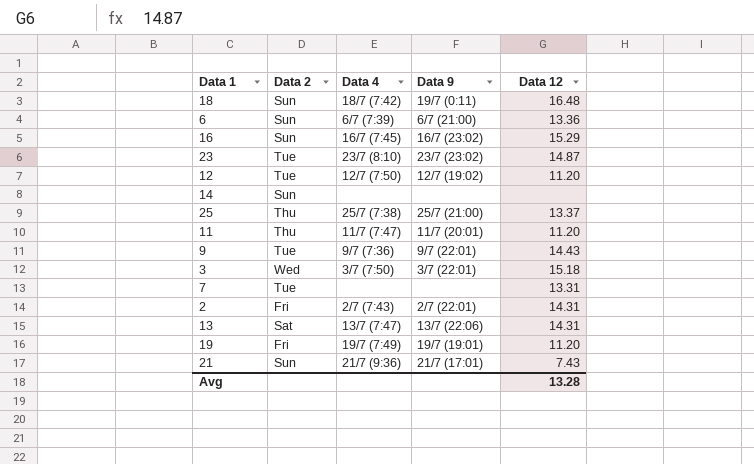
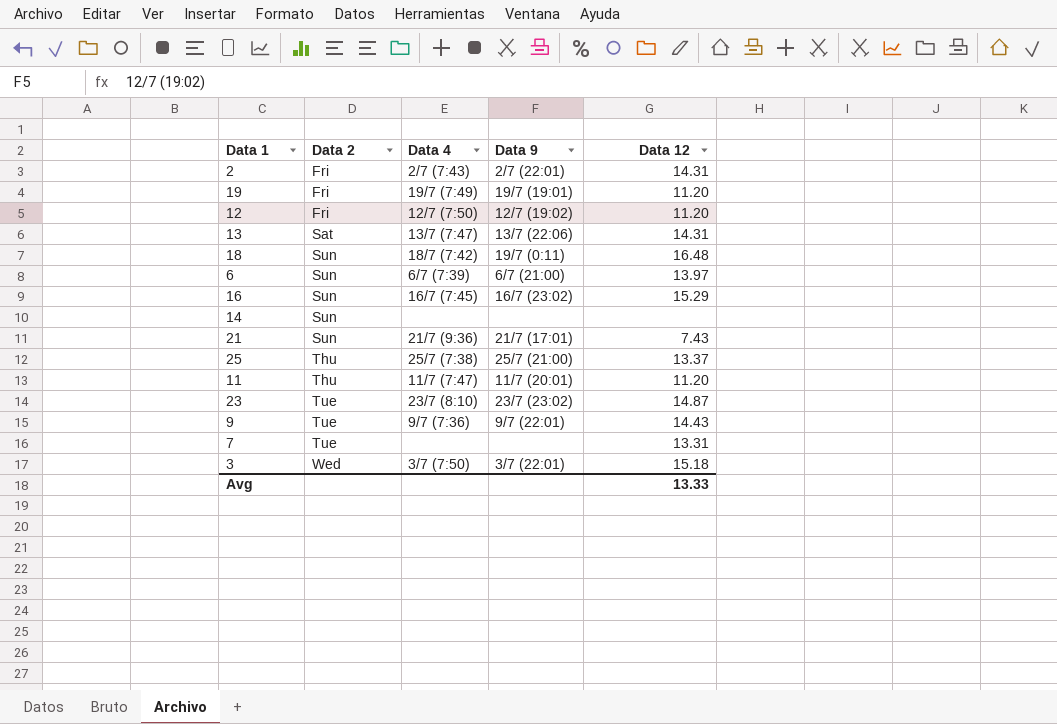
row order: none -> Data 2 ascending
12 | Data 2: Tue -> Fri
6 | Data 12: 13.36 -> 13.97
Avg | Data 12: 13.28 -> 13.33

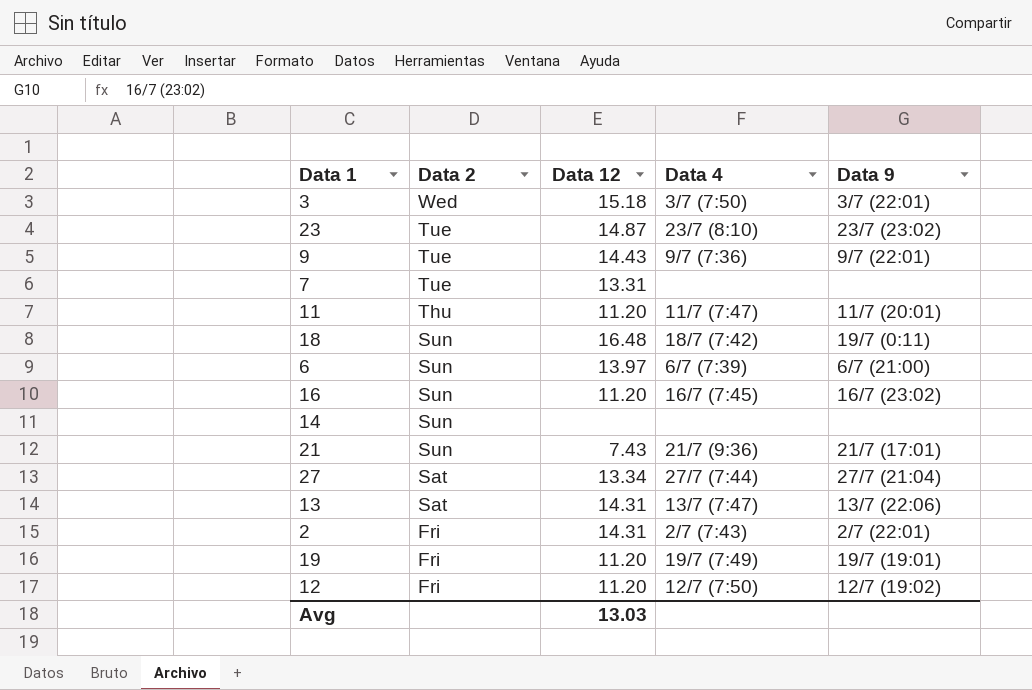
row order: Data 2 ascending -> Data 2 descending
column Data 12 | position: 5 -> 3
row 25: Thu | 25/7 (7:38) | 25/7 (21:00) | 13.37 -> none
16 | Data 12: 15.29 -> 11.20
row 27: none -> Sat | 13.34 | 27/7 (7:44) | 27/7 (21:04)
Avg | Data 12: 13.33 -> 13.03

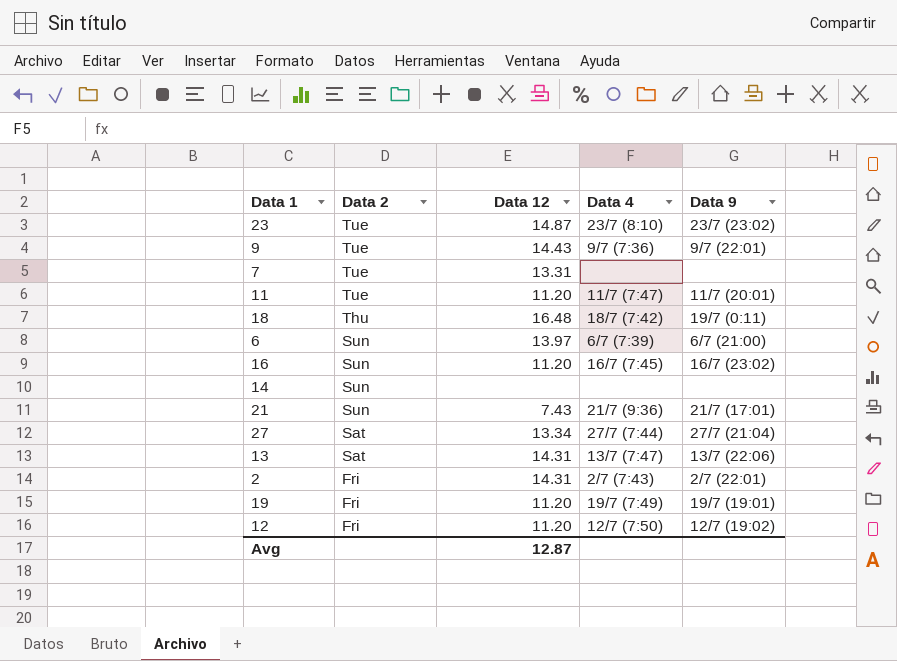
row 3: Wed | 15.18 | 3/7 (7:50) | 3/7 (22:01) -> none
11 | Data 2: Thu -> Tue
18 | Data 2: Sun -> Thu
Avg | Data 12: 13.03 -> 12.87

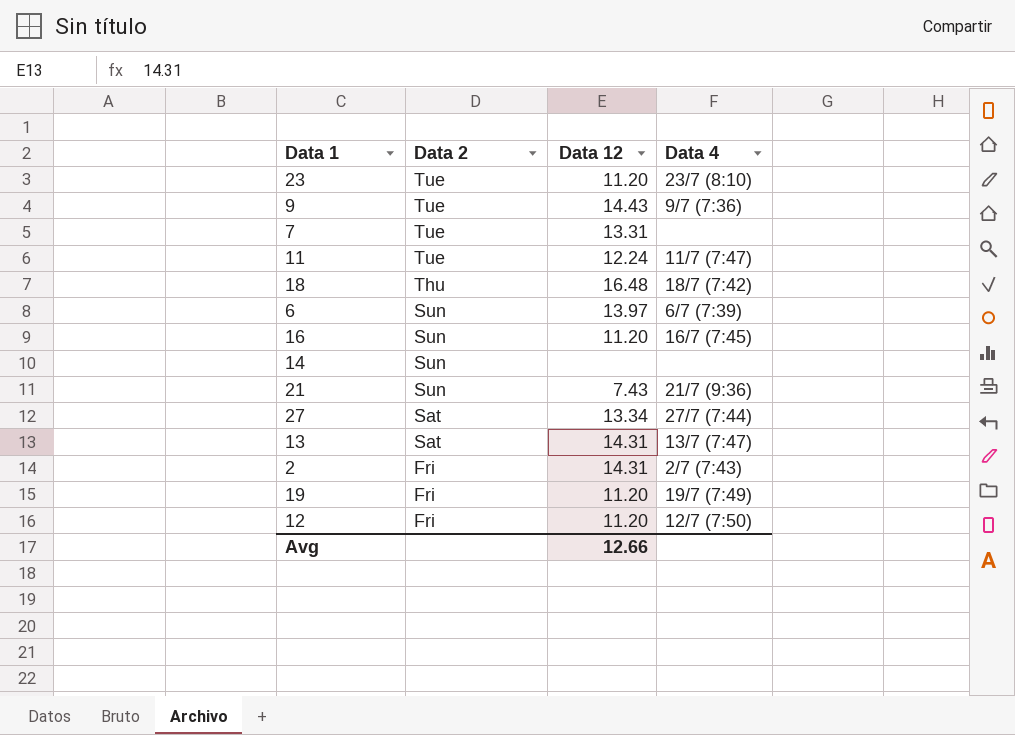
column Data 9 | position: 5 -> none
23 | Data 12: 14.87 -> 11.20
11 | Data 12: 11.20 -> 12.24
Avg | Data 12: 12.87 -> 12.66

